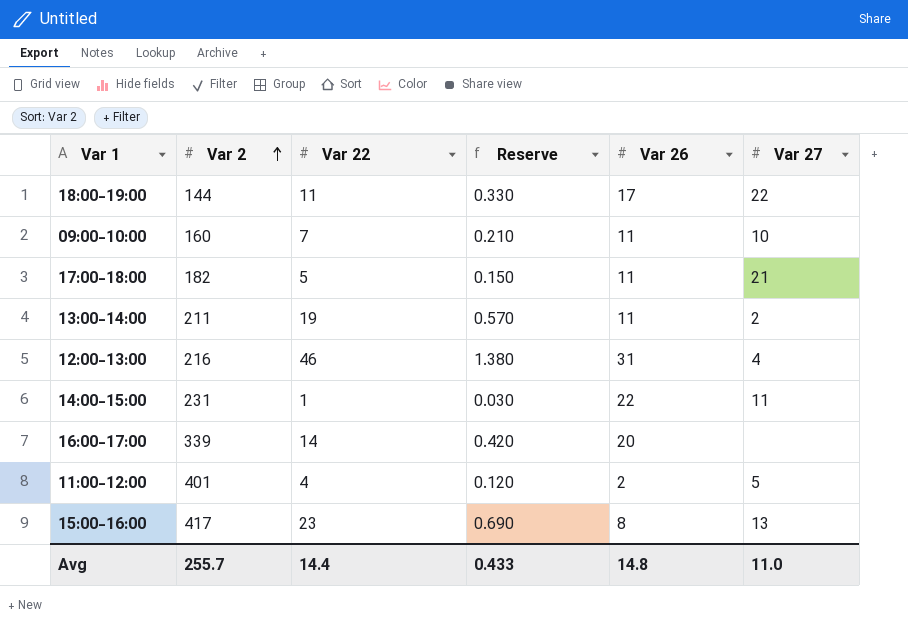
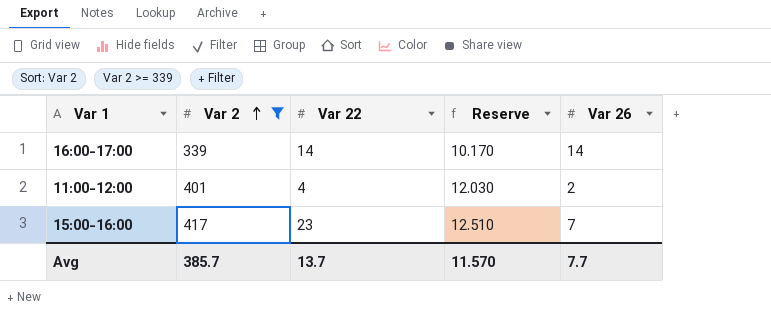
filter: none -> Var 2 >= 339
column Var 27 | position: 6 -> none
column Reserve | formula: [Var 22] * 0.03 -> [Var 2] * 0.03
16:00-17:00 | Var 26: 20 -> 14
15:00-16:00 | Var 26: 8 -> 7
Avg | Var 2: 255.7 -> 385.7
Avg | Var 22: 14.4 -> 13.7
Avg | Reserve: 0.433 -> 11.570
Avg | Var 26: 14.8 -> 7.7

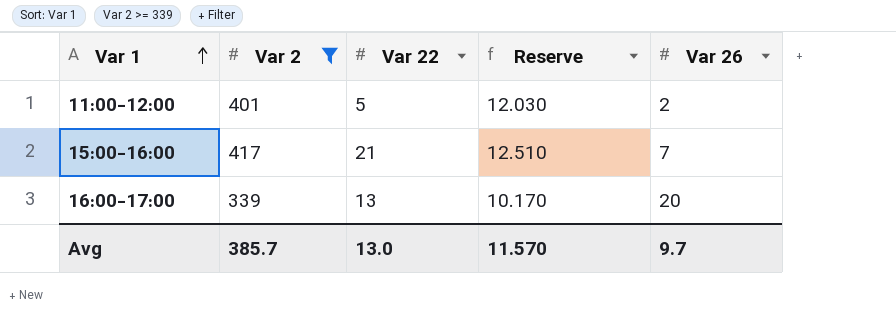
row order: Var 2 ascending -> Var 1 ascending
11:00-12:00 | Var 22: 4 -> 5
15:00-16:00 | Var 22: 23 -> 21
16:00-17:00 | Var 22: 14 -> 13
16:00-17:00 | Var 26: 14 -> 20
Avg | Var 22: 13.7 -> 13.0
Avg | Var 26: 7.7 -> 9.7

